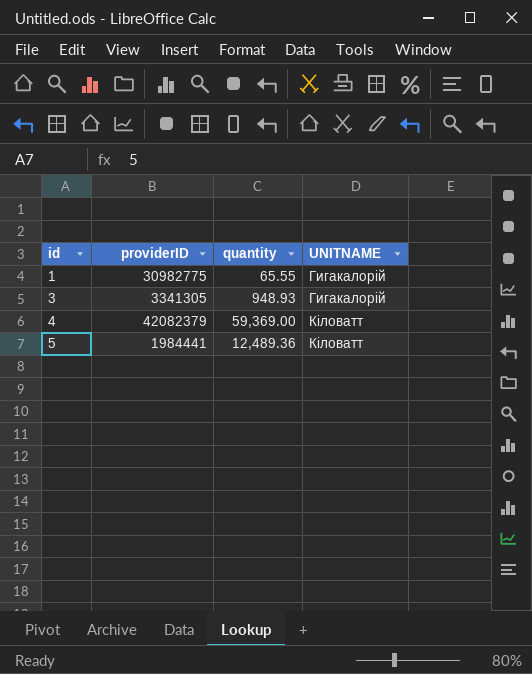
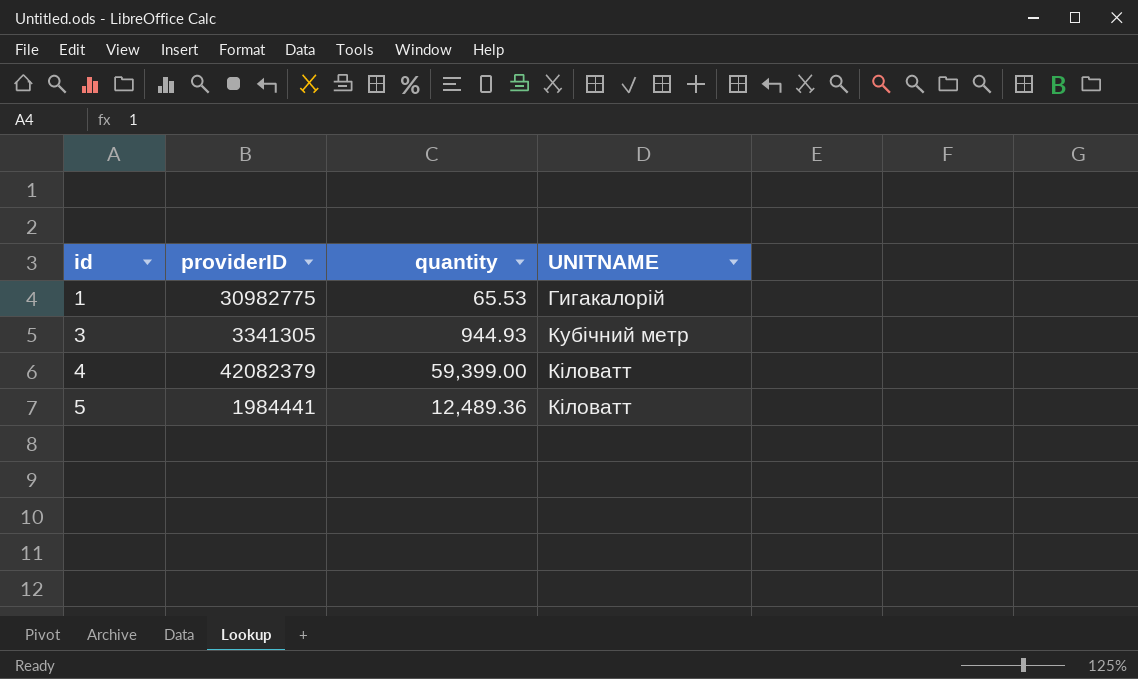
1 | quantity: 65.55 -> 65.53
3 | quantity: 948.93 -> 944.93
3 | UNITNAME: Гигакалорій -> Кубічний метр
4 | quantity: 59,369.00 -> 59,399.00

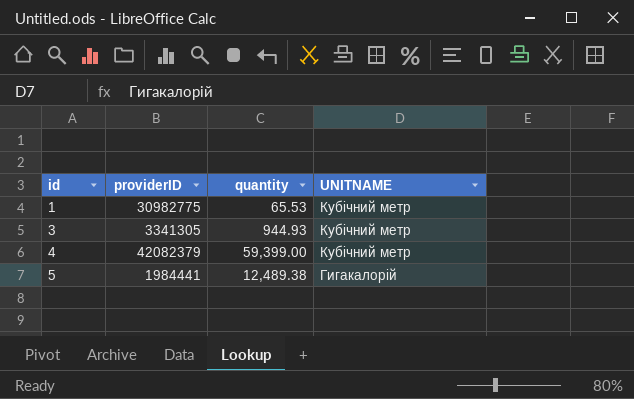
1 | UNITNAME: Гигакалорій -> Кубічний метр
4 | UNITNAME: Кіловатт -> Кубічний метр
5 | quantity: 12,489.36 -> 12,489.38
5 | UNITNAME: Кіловатт -> Гигакалорій

